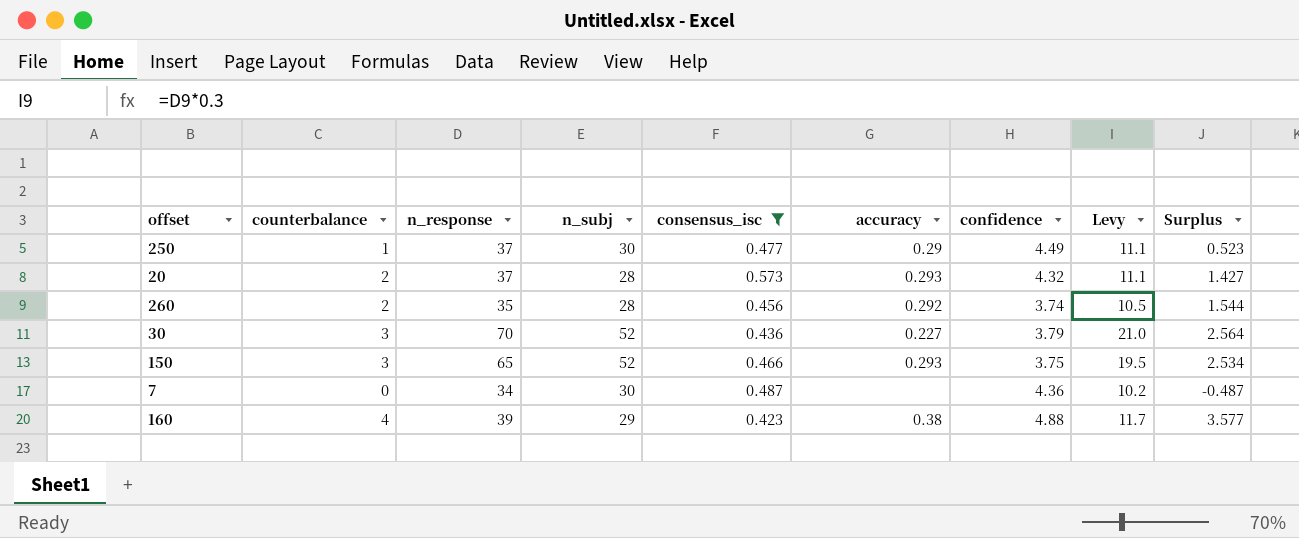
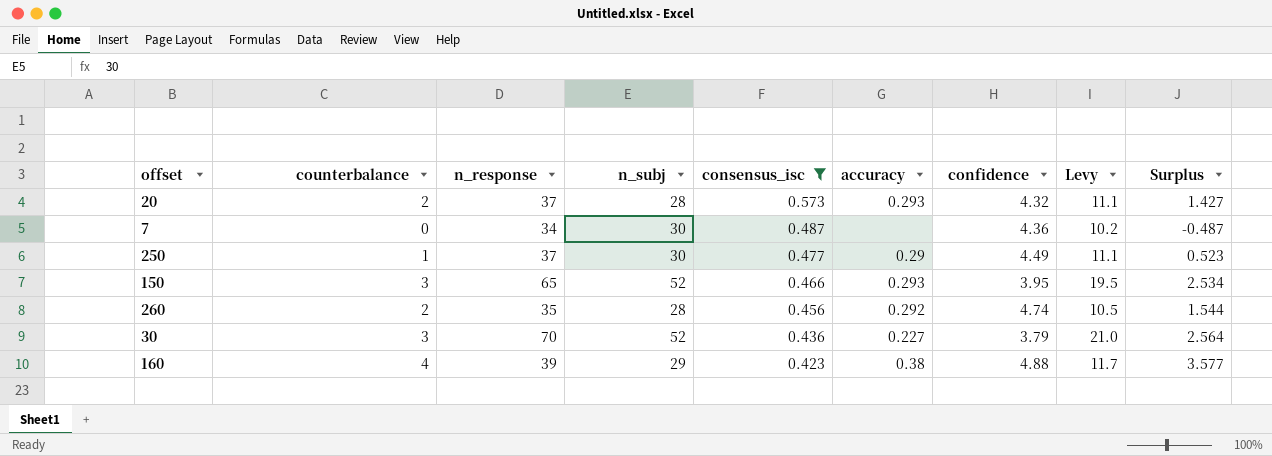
row order: none -> consensus_isc descending
150 | confidence: 3.75 -> 3.95
260 | confidence: 3.74 -> 4.74

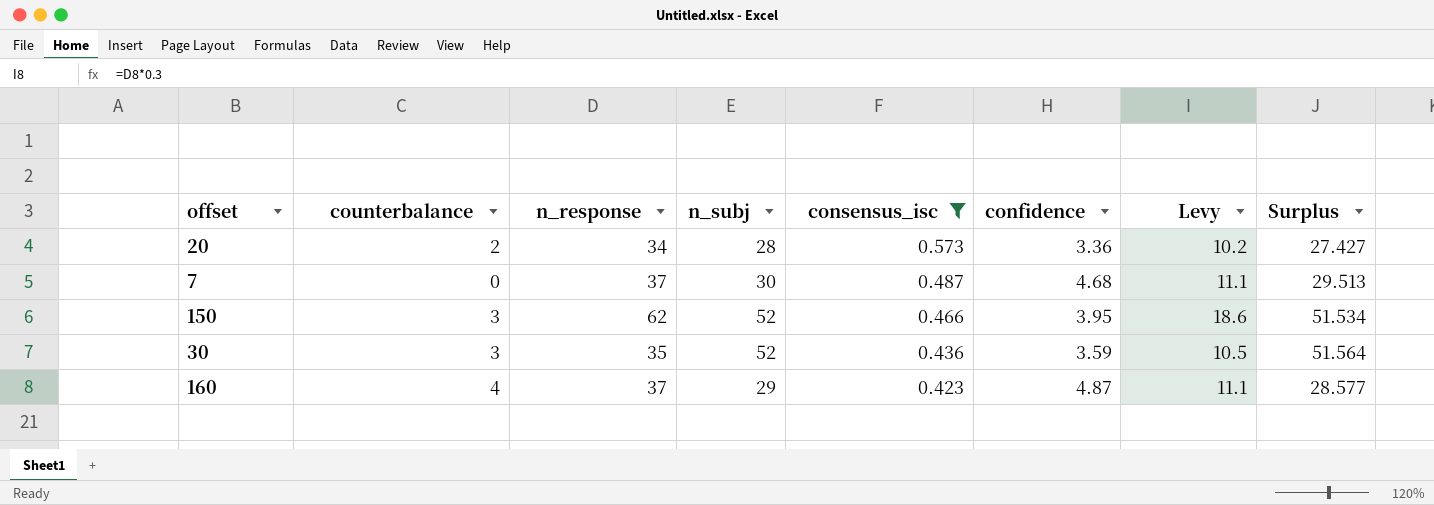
column accuracy | position: 6 -> none
column Surplus | formula: [counterbalance] - [consensus_isc] -> [n_subj] - [consensus_isc]
row 250: 1 | 37 | 30 | 0.477 | 0.29 | 4.49 | 11.1 | 0.523 -> none
row 260: 2 | 35 | 28 | 0.456 | 0.292 | 4.74 | 10.5 | 1.544 -> none
20 | n_response: 37 -> 34
20 | confidence: 4.32 -> 3.36
20 | Levy: 11.1 -> 10.2
7 | n_response: 34 -> 37
7 | confidence: 4.36 -> 4.68
7 | Levy: 10.2 -> 11.1
150 | n_response: 65 -> 62
150 | Levy: 19.5 -> 18.6
30 | n_response: 70 -> 35
30 | confidence: 3.79 -> 3.59
30 | Levy: 21.0 -> 10.5
160 | n_response: 39 -> 37
160 | confidence: 4.88 -> 4.87
160 | Levy: 11.7 -> 11.1

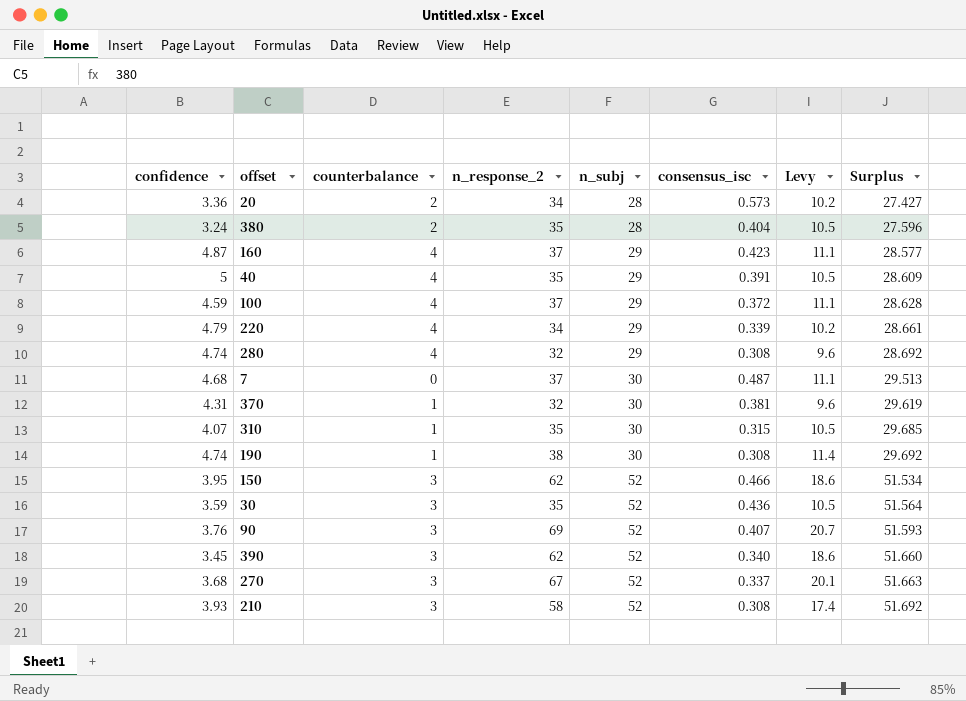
filter: consensus_isc >= 0.423 -> none
row order: consensus_isc descending -> n_subj ascending
column confidence | position: 6 -> 1
column name: n_response -> n_response_2

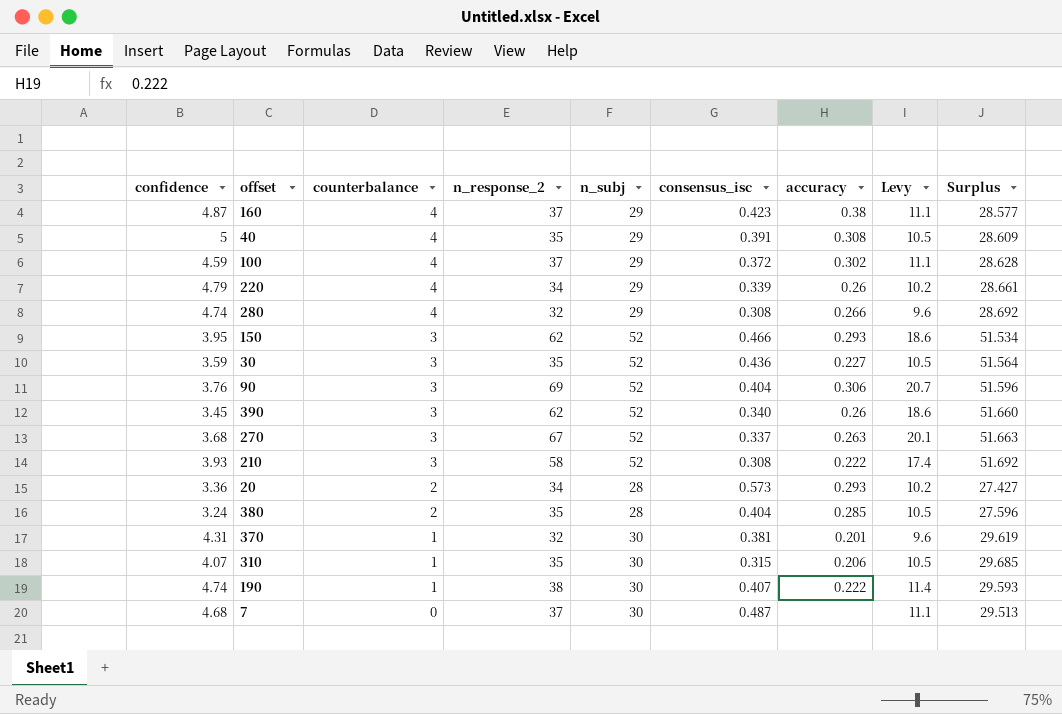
row order: n_subj ascending -> counterbalance descending
column accuracy | position: none -> 7
90 | consensus_isc: 0.407 -> 0.404
90 | Surplus: 51.593 -> 51.596
190 | consensus_isc: 0.308 -> 0.407
190 | Surplus: 29.692 -> 29.593

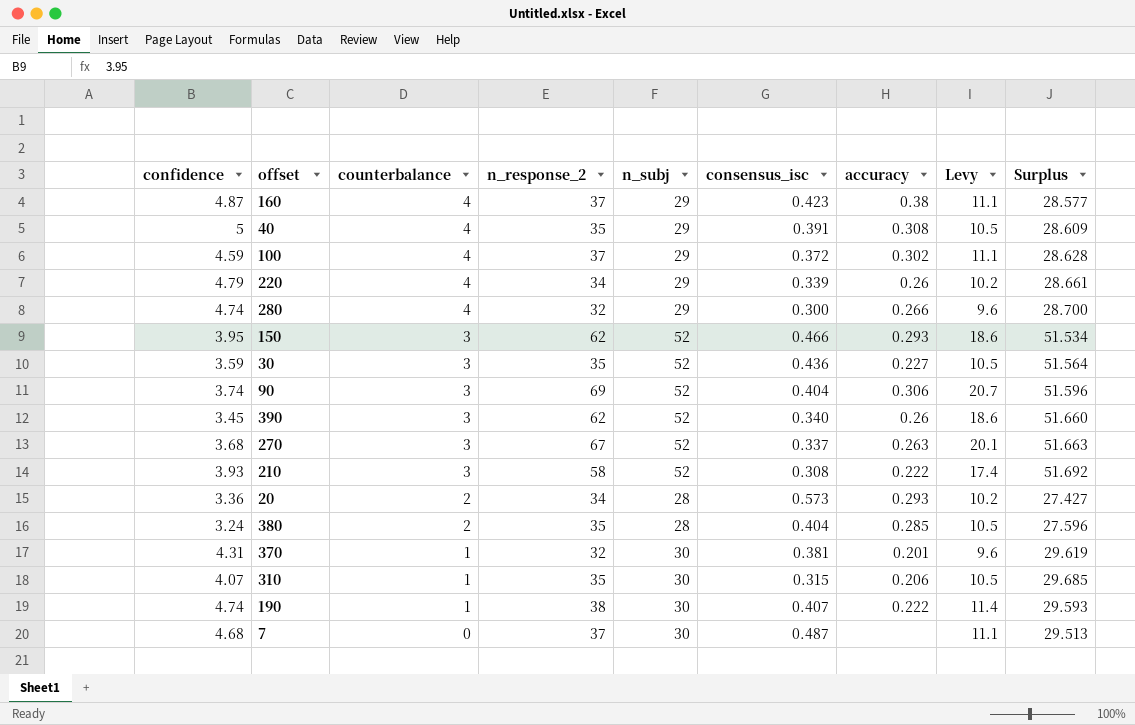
280 | consensus_isc: 0.308 -> 0.300
280 | Surplus: 28.692 -> 28.700
90 | confidence: 3.76 -> 3.74

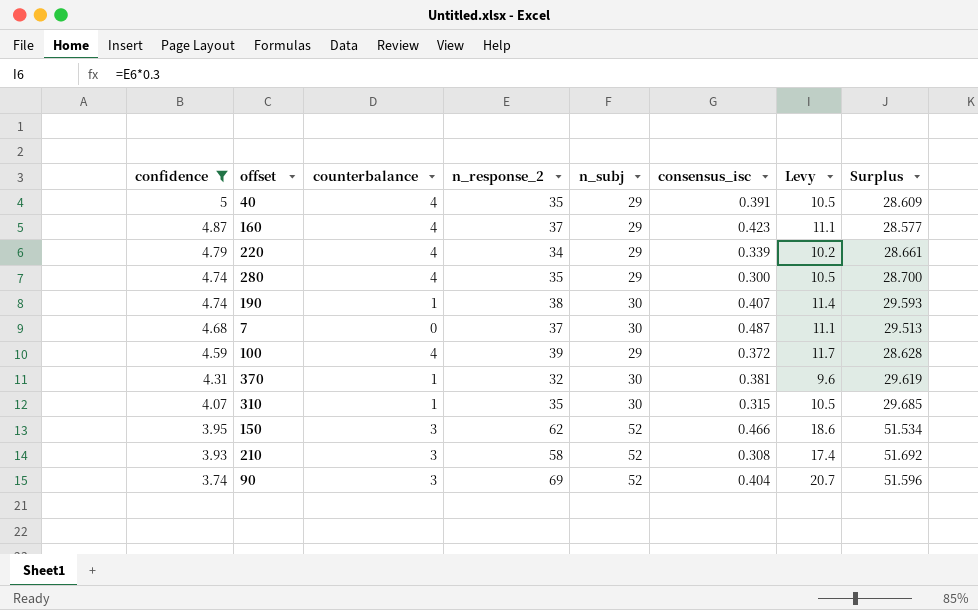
filter: none -> confidence >= 3.74
row order: counterbalance descending -> confidence descending
column accuracy | position: 7 -> none
280 | n_response_2: 32 -> 35
280 | Levy: 9.6 -> 10.5
100 | n_response_2: 37 -> 39
100 | Levy: 11.1 -> 11.7

